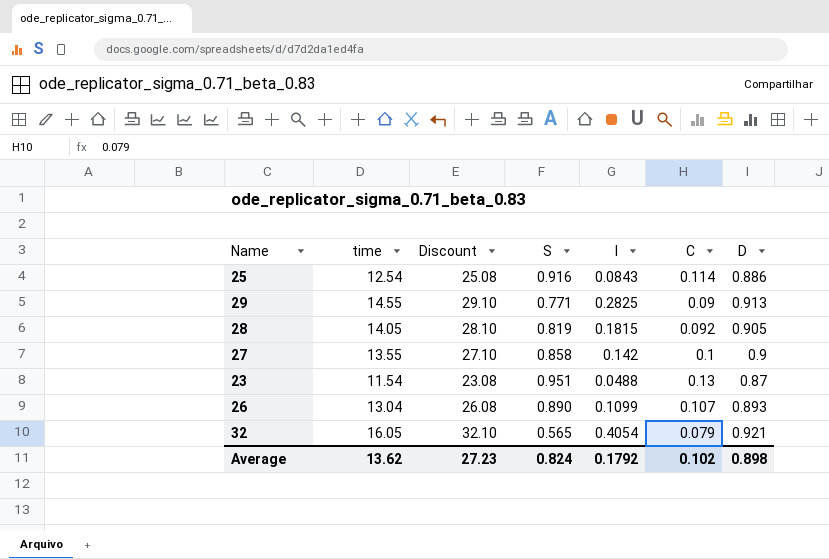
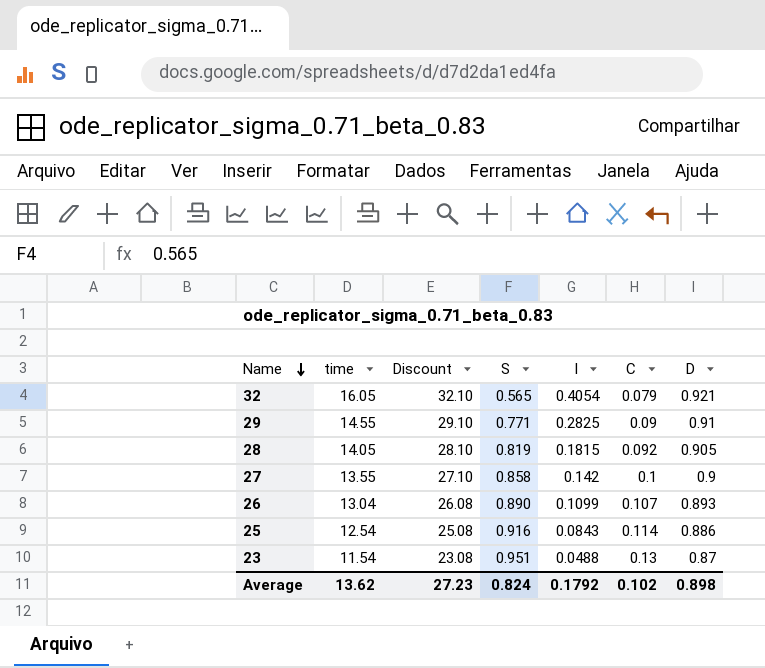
row order: none -> Name descending
29 | D: 0.913 -> 0.91

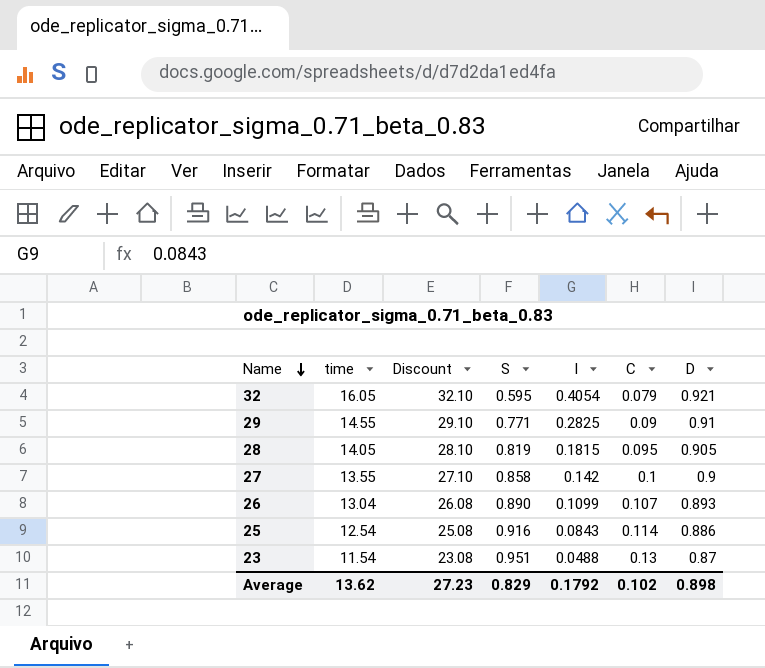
32 | S: 0.565 -> 0.595
28 | C: 0.092 -> 0.095
Average | S: 0.824 -> 0.829

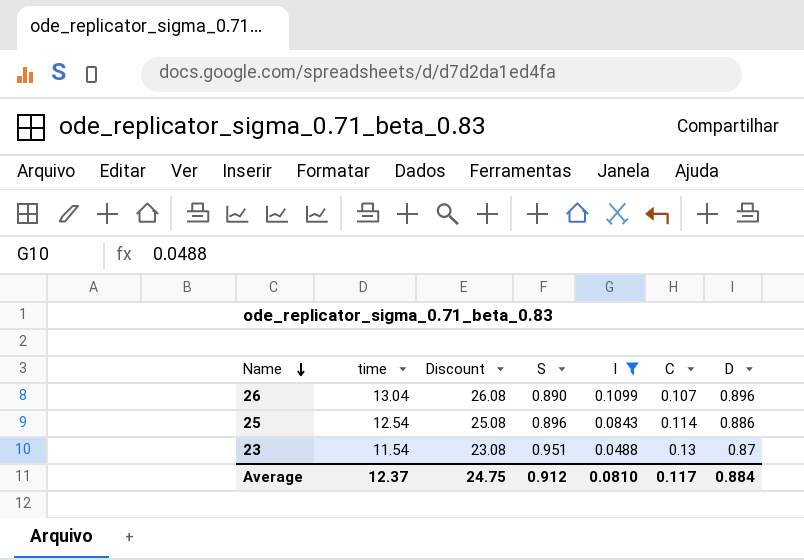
filter: none -> I <= 0.1099
26 | D: 0.893 -> 0.896
25 | S: 0.916 -> 0.896
Average | time: 13.62 -> 12.37
Average | Discount: 27.23 -> 24.75
Average | S: 0.829 -> 0.912
Average | I: 0.1792 -> 0.0810
Average | C: 0.102 -> 0.117
Average | D: 0.898 -> 0.884

